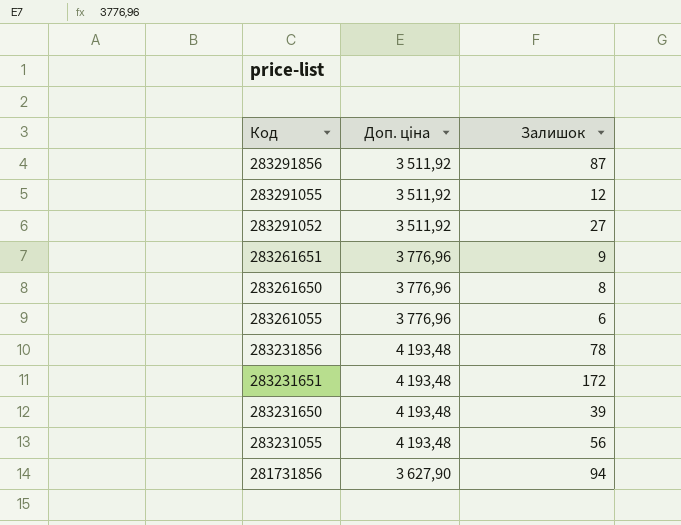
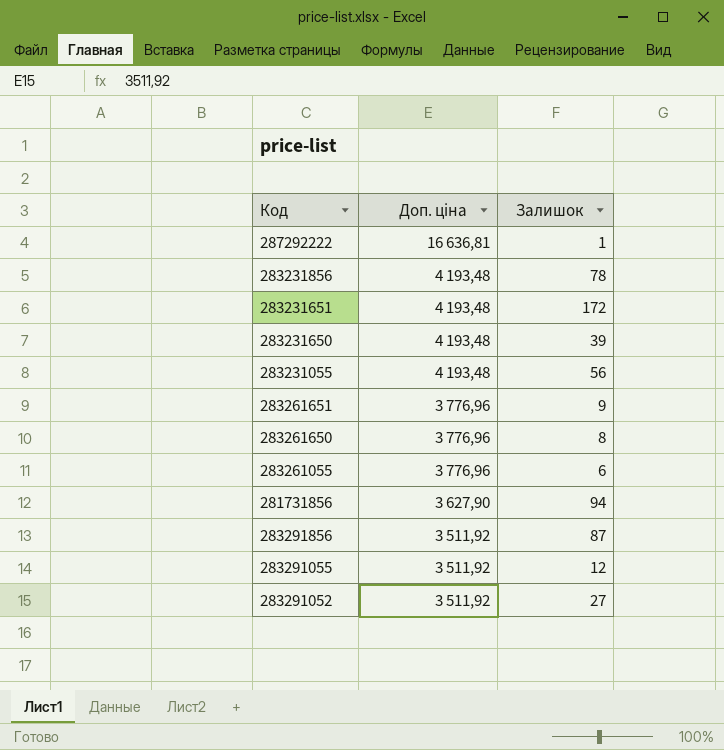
row order: Код descending -> Доп. ціна descending
row 287292222: none -> 16 636,81 | 1

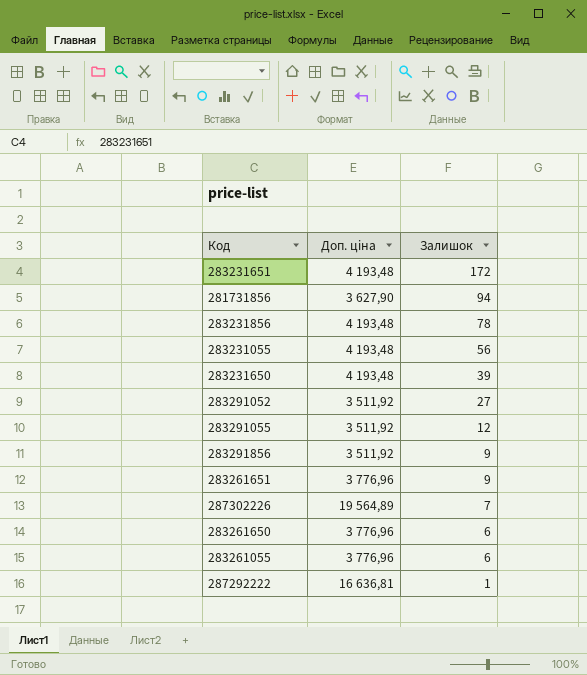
row order: Доп. ціна descending -> Залишок descending
283291856 | Залишок: 87 -> 9
row 287302226: none -> 19 564,89 | 7
283261650 | Залишок: 8 -> 6

